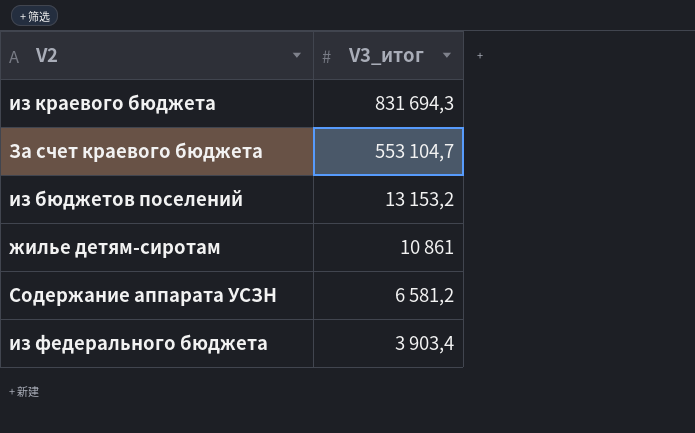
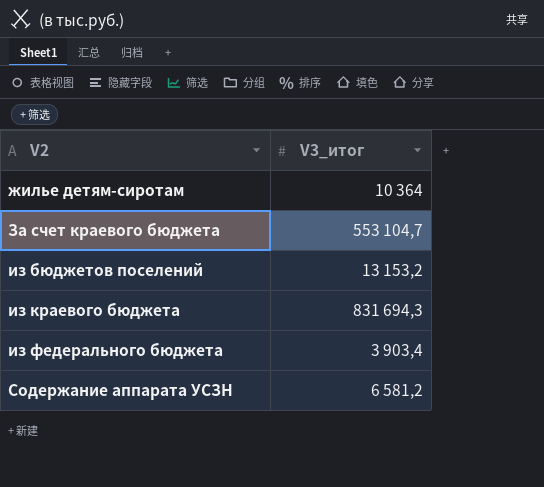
row order: V3_итог descending -> V2 ascending
жилье детям-сиротам | V3_итог: 10 861 -> 10 364

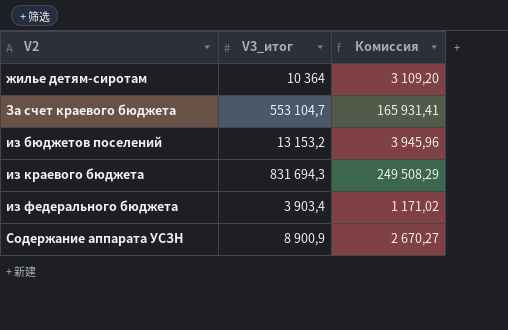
column Комиссия | formula: none -> [V3_итог] * 0,3
Содержание аппарата УСЗН | V3_итог: 6 581,2 -> 8 900,9

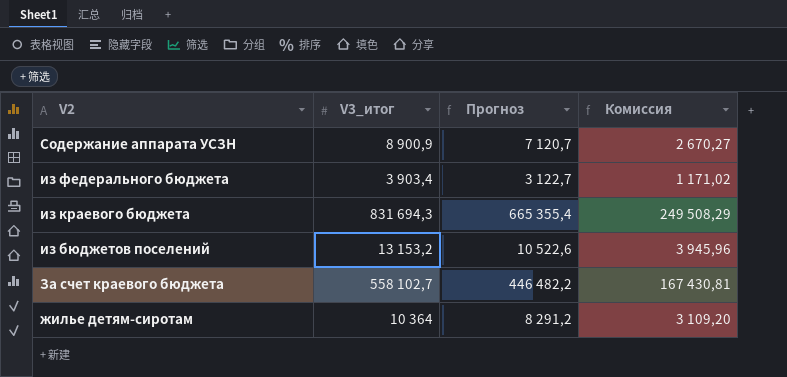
row order: V2 ascending -> V2 descending
column Прогноз | formula: none -> [V3_итог] * 0,8
За счет краевого бюджета | V3_итог: 553 104,7 -> 558 102,7
За счет краевого бюджета | Комиссия: 165 931,41 -> 167 430,81

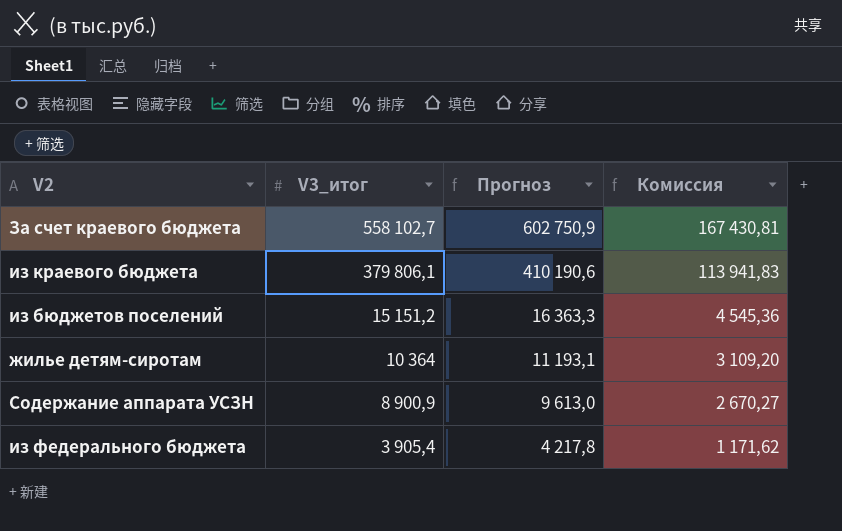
row order: V2 descending -> V3_итог descending
column Прогноз | formula: [V3_итог] * 0,8 -> [V3_итог] * 1,08
из краевого бюджета | V3_итог: 831 694,3 -> 379 806,1
из краевого бюджета | Комиссия: 249 508,29 -> 113 941,83
из бюджетов поселений | V3_итог: 13 153,2 -> 15 151,2
из бюджетов поселений | Комиссия: 3 945,96 -> 4 545,36
из федерального бюджета | V3_итог: 3 903,4 -> 3 905,4
из федерального бюджета | Комиссия: 1 171,02 -> 1 171,62

